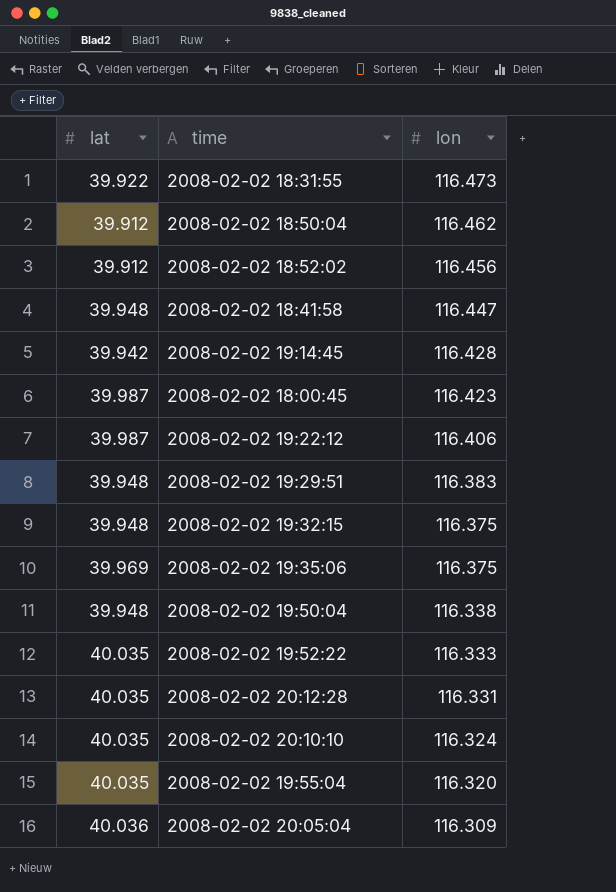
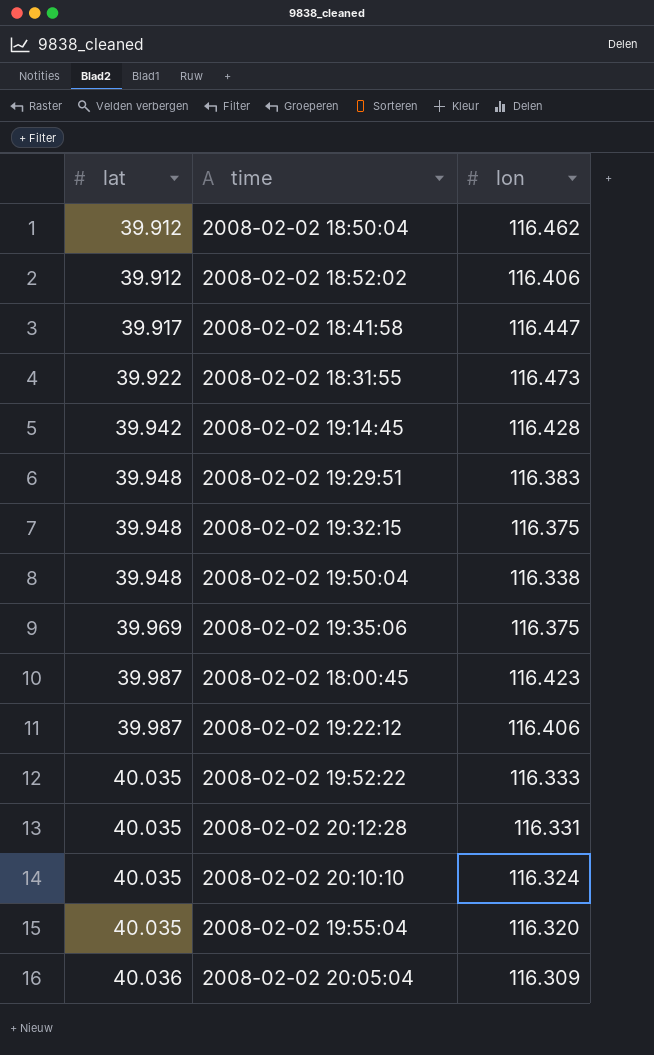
row order: lon descending -> lat ascending
2008-02-02 18:52:02 | lon: 116.456 -> 116.406
2008-02-02 18:41:58 | lat: 39.948 -> 39.917

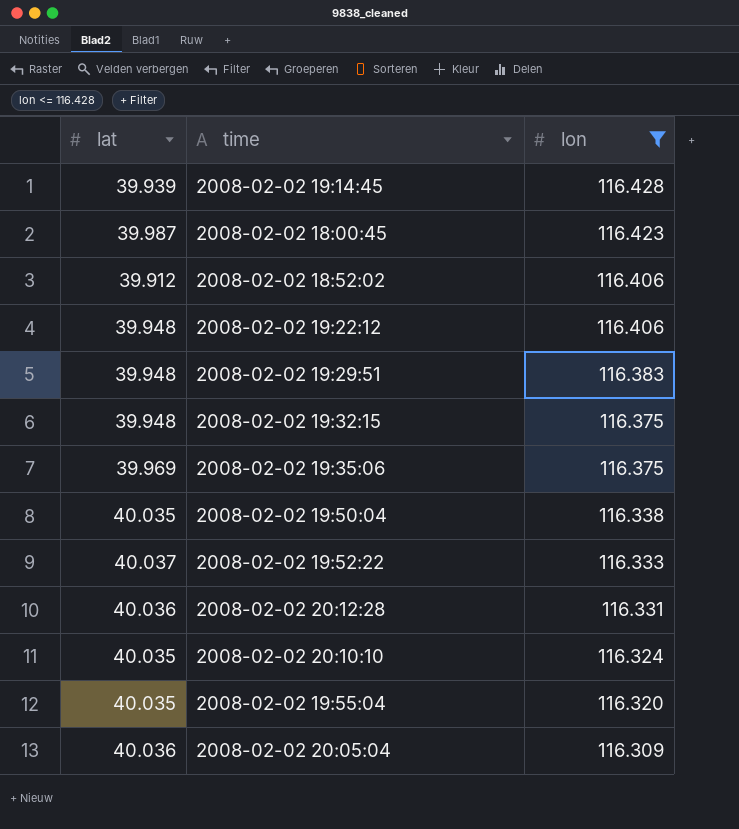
filter: none -> lon <= 116.428
row order: lat ascending -> lon descending
2008-02-02 19:14:45 | lat: 39.942 -> 39.939
2008-02-02 19:22:12 | lat: 39.987 -> 39.948
2008-02-02 19:50:04 | lat: 39.948 -> 40.035
2008-02-02 19:52:22 | lat: 40.035 -> 40.037
2008-02-02 20:12:28 | lat: 40.035 -> 40.036

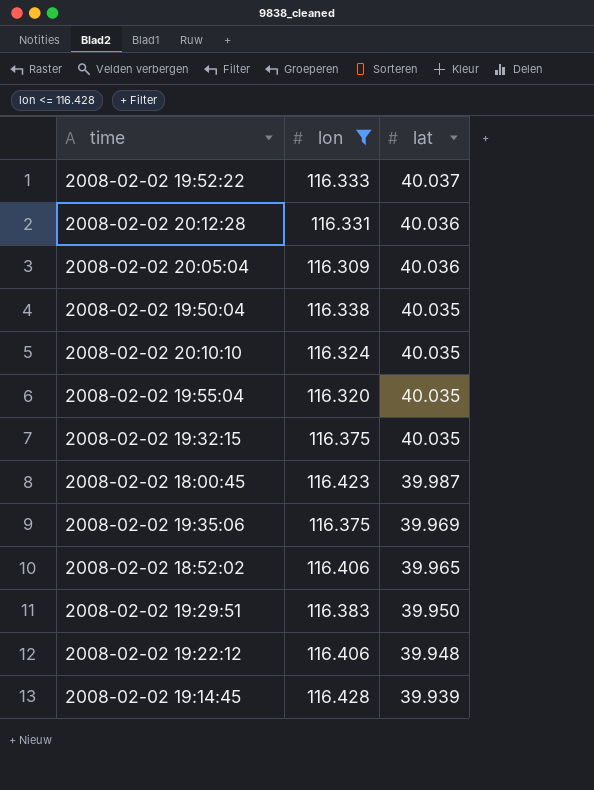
row order: lon descending -> lat descending
column lat | position: 1 -> 3
2008-02-02 19:32:15 | lat: 39.948 -> 40.035
2008-02-02 18:52:02 | lat: 39.912 -> 39.965
2008-02-02 19:29:51 | lat: 39.948 -> 39.950

